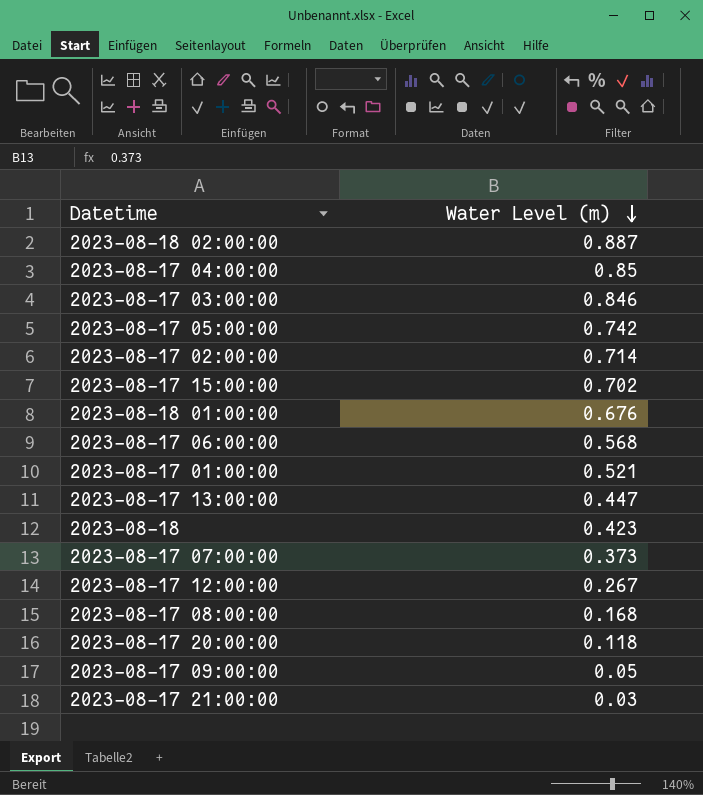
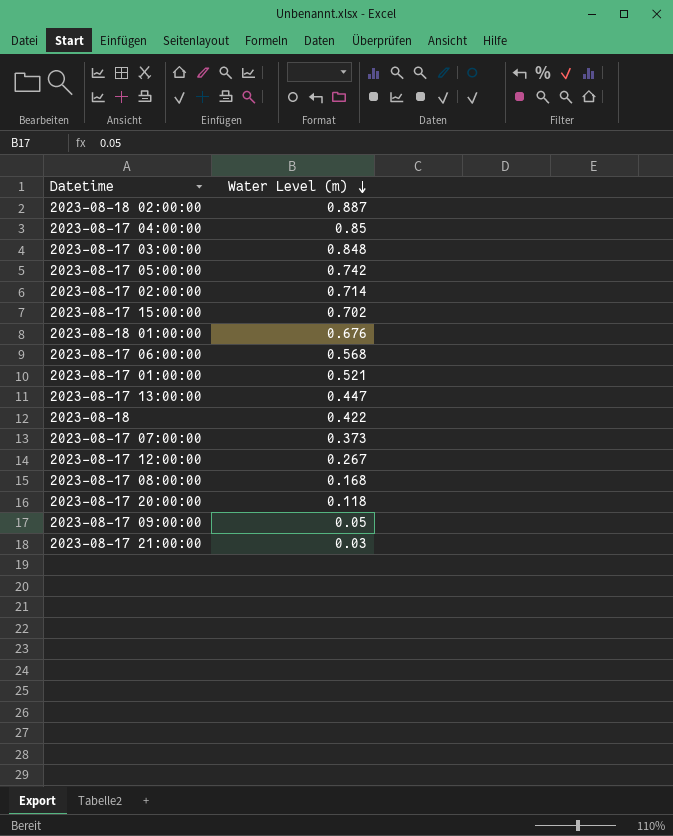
2023-08-17 03:00:00 | Water Level (m): 0.846 -> 0.848
2023-08-18 | Water Level (m): 0.423 -> 0.422

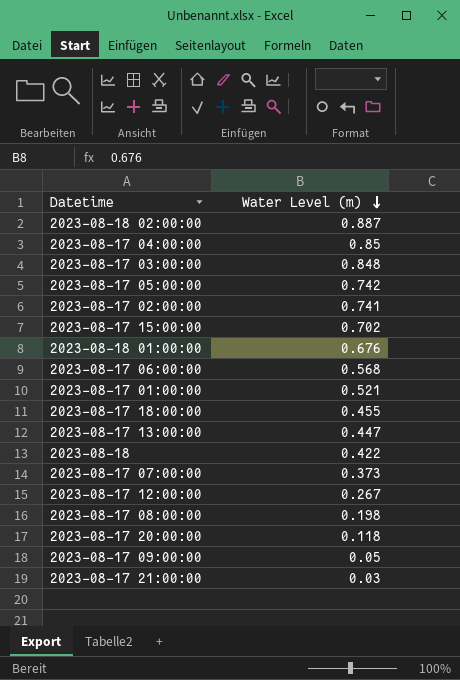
2023-08-17 02:00:00 | Water Level (m): 0.714 -> 0.741
row 2023-08-17 18:00:00: none -> 0.455
2023-08-17 08:00:00 | Water Level (m): 0.168 -> 0.198

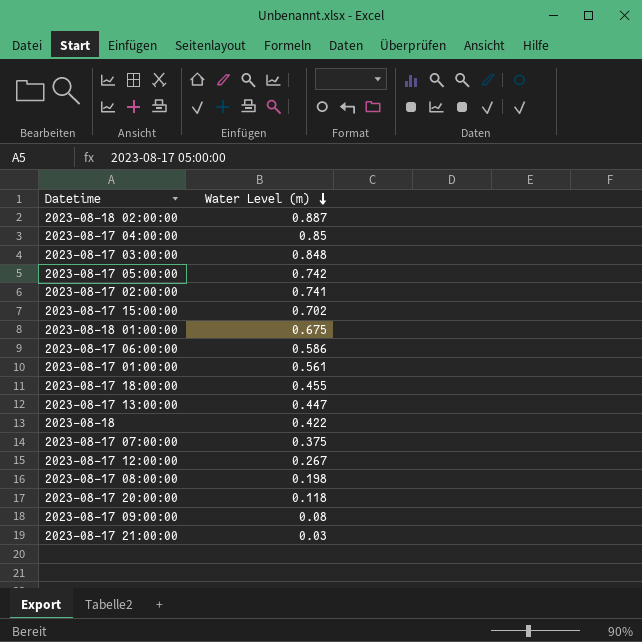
2023-08-18 01:00:00 | Water Level (m): 0.676 -> 0.675
2023-08-17 06:00:00 | Water Level (m): 0.568 -> 0.586
2023-08-17 01:00:00 | Water Level (m): 0.521 -> 0.561
2023-08-17 07:00:00 | Water Level (m): 0.373 -> 0.375
2023-08-17 09:00:00 | Water Level (m): 0.05 -> 0.08

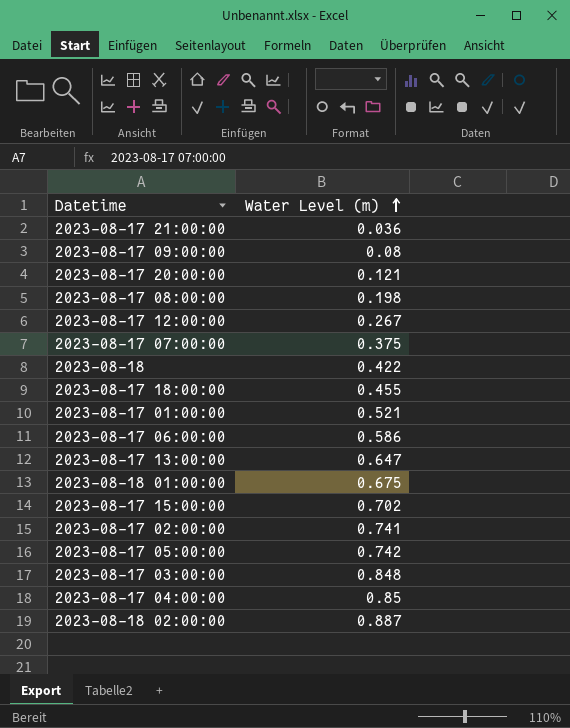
row order: Water Level (m) descending -> Water Level (m) ascending
2023-08-17 21:00:00 | Water Level (m): 0.03 -> 0.036
2023-08-17 20:00:00 | Water Level (m): 0.118 -> 0.121
2023-08-17 01:00:00 | Water Level (m): 0.561 -> 0.521
2023-08-17 13:00:00 | Water Level (m): 0.447 -> 0.647

